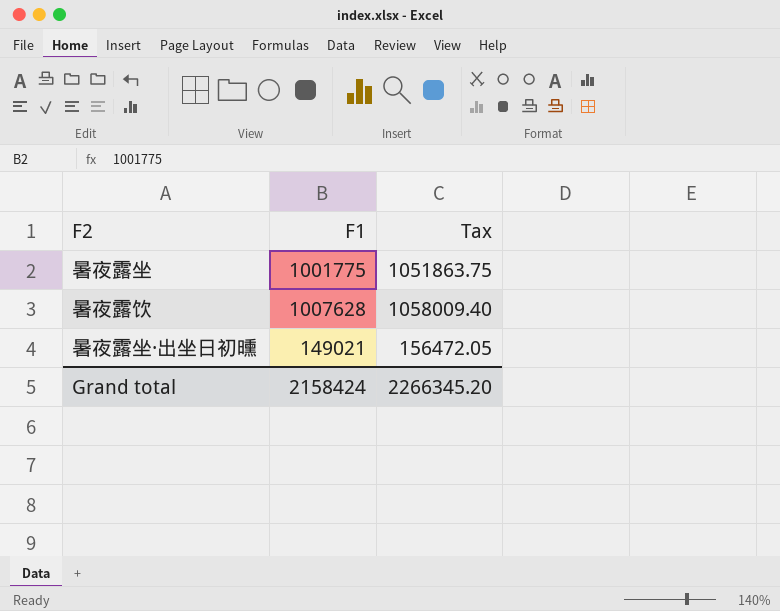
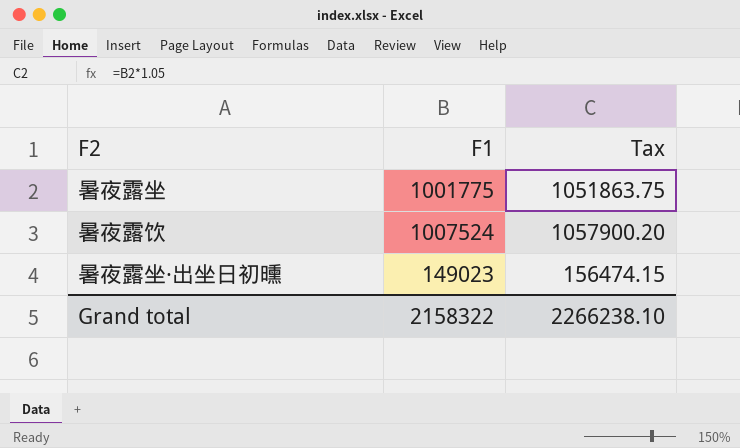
暑夜露饮 | F1: 1007628 -> 1007524
暑夜露饮 | Tax: 1058009.40 -> 1057900.20
暑夜露坐·出坐日初曛 | F1: 149021 -> 149023
暑夜露坐·出坐日初曛 | Tax: 156472.05 -> 156474.15
Grand total | F1: 2158424 -> 2158322
Grand total | Tax: 2266345.20 -> 2266238.10

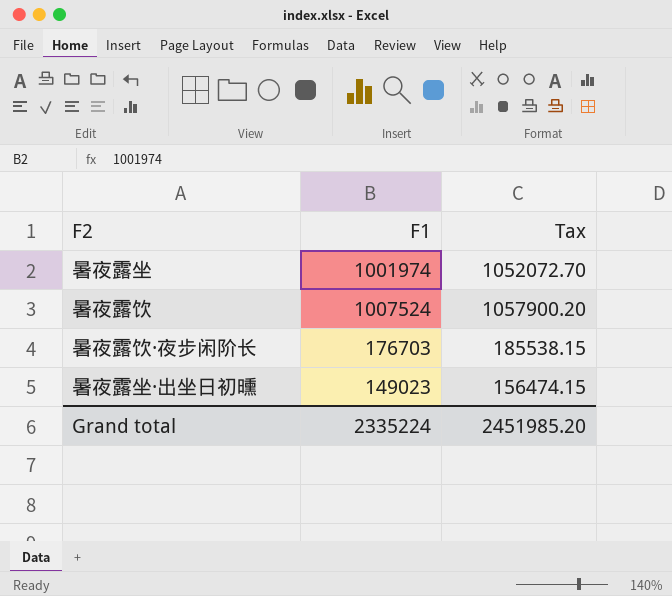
暑夜露坐 | F1: 1001775 -> 1001974
暑夜露坐 | Tax: 1051863.75 -> 1052072.70
row 暑夜露饮·夜步闲阶长: none -> 176703 | 185538.15
Grand total | F1: 2158322 -> 2335224
Grand total | Tax: 2266238.10 -> 2451985.20

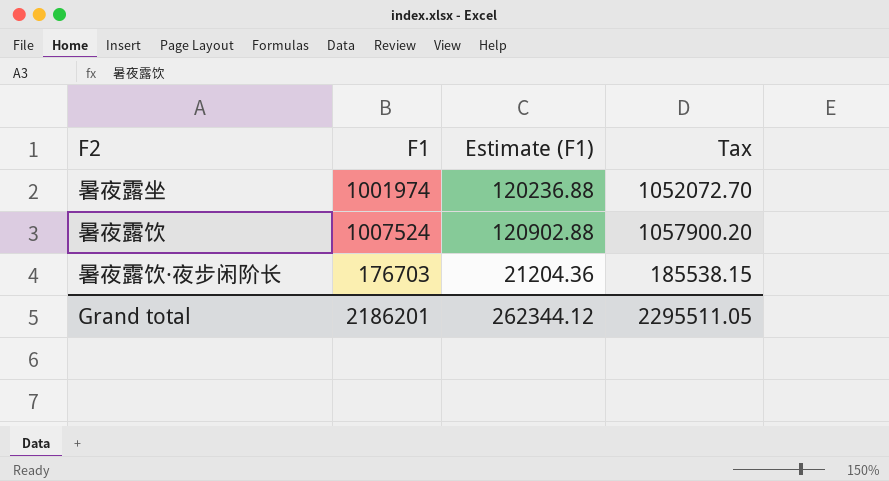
column Estimate (F1) | formula: none -> [F1] * 0.12
row 暑夜露坐·出坐日初曛: 149023 | 156474.15 -> none
Grand total | F1: 2335224 -> 2186201
Grand total | Tax: 2451985.20 -> 2295511.05

